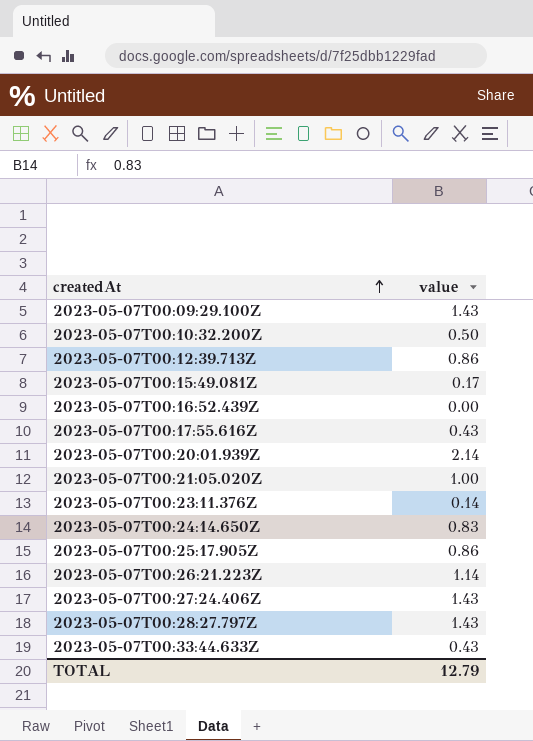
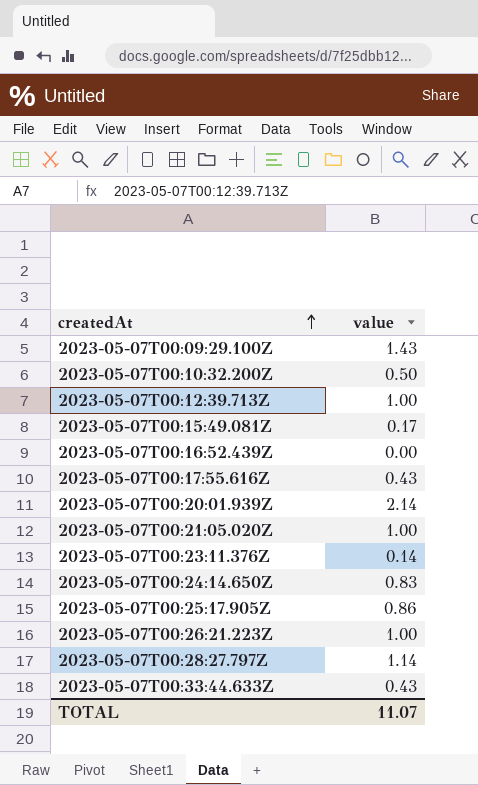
row 2023-05-07T00:27:24.406Z: 1.43 -> none
2023-05-07T00:12:39.713Z | value: 0.86 -> 1.00
2023-05-07T00:26:21.223Z | value: 1.14 -> 1.00
2023-05-07T00:28:27.797Z | value: 1.43 -> 1.14
TOTAL | value: 12.79 -> 11.07

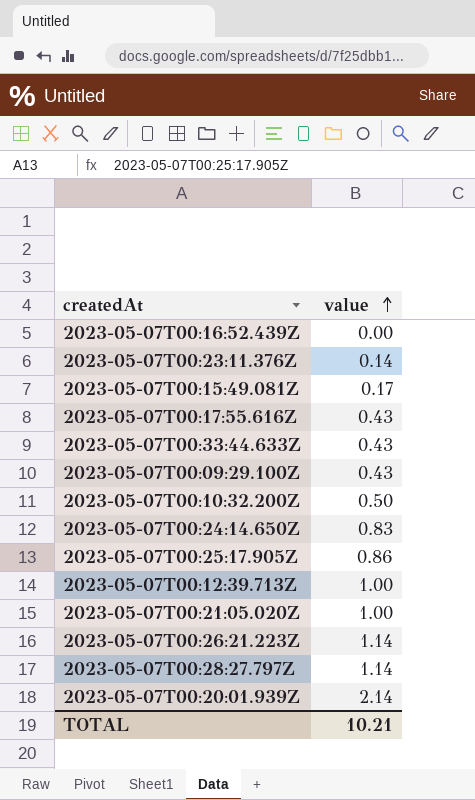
row order: createdAt ascending -> value ascending
2023-05-07T00:09:29.100Z | value: 1.43 -> 0.43
2023-05-07T00:26:21.223Z | value: 1.00 -> 1.14
TOTAL | value: 11.07 -> 10.21

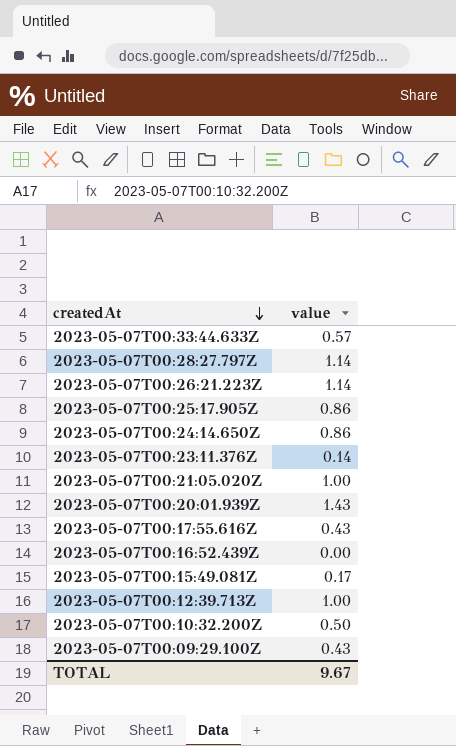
row order: value ascending -> createdAt descending
2023-05-07T00:33:44.633Z | value: 0.43 -> 0.57
2023-05-07T00:24:14.650Z | value: 0.83 -> 0.86
2023-05-07T00:20:01.939Z | value: 2.14 -> 1.43
TOTAL | value: 10.21 -> 9.67

